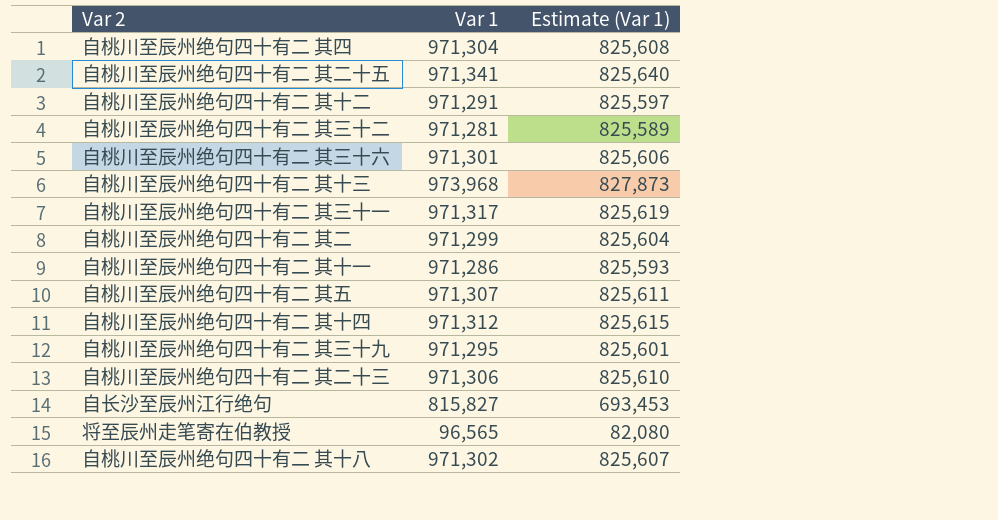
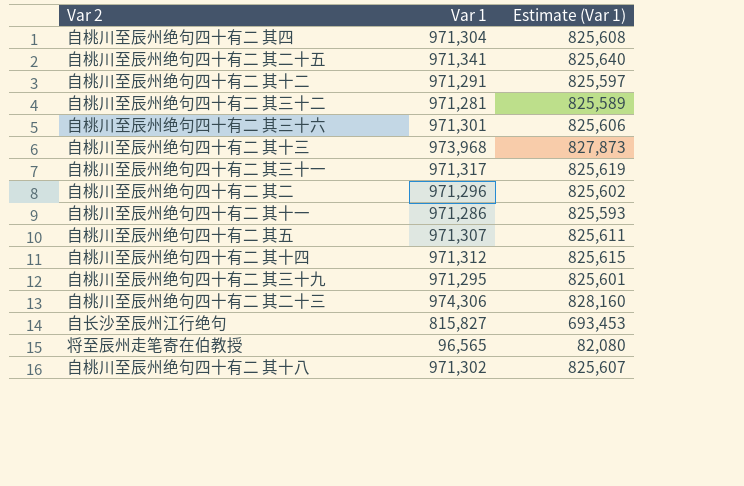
自桃川至辰州绝句四十有二 其二 | Var 1: 971,299 -> 971,296
自桃川至辰州绝句四十有二 其二 | Estimate (Var 1): 825,604 -> 825,602
自桃川至辰州绝句四十有二 其二十三 | Var 1: 971,306 -> 974,306
自桃川至辰州绝句四十有二 其二十三 | Estimate (Var 1): 825,610 -> 828,160

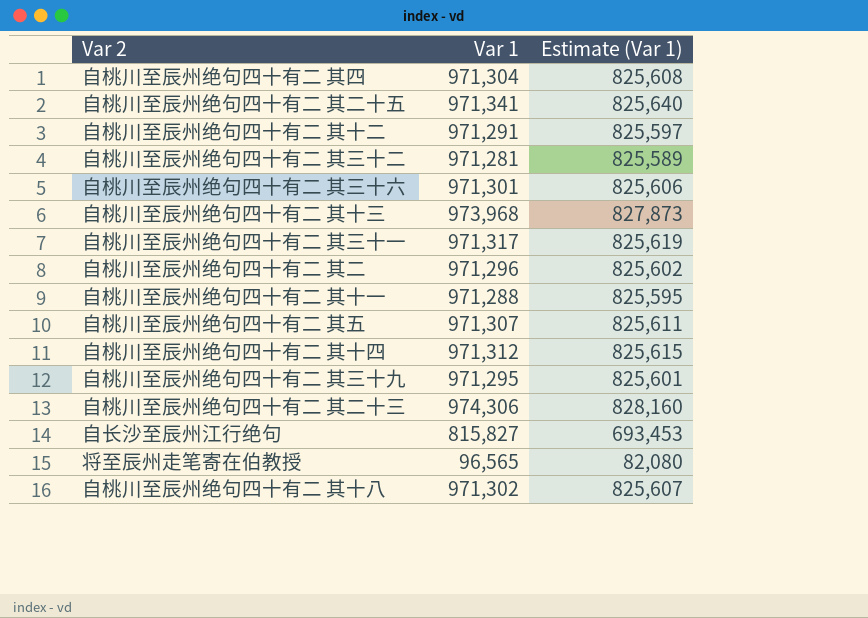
自桃川至辰州绝句四十有二 其十一 | Var 1: 971,286 -> 971,288
自桃川至辰州绝句四十有二 其十一 | Estimate (Var 1): 825,593 -> 825,595

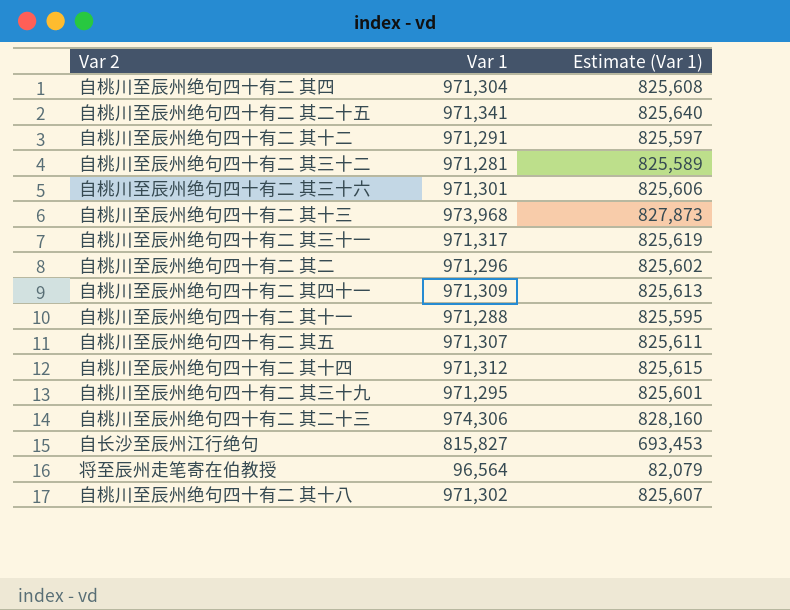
row 自桃川至辰州绝句四十有二 其四十一: none -> 971,309 | 825,613
将至辰州走笔寄在伯教授 | Var 1: 96,565 -> 96,564
将至辰州走笔寄在伯教授 | Estimate (Var 1): 82,080 -> 82,079

